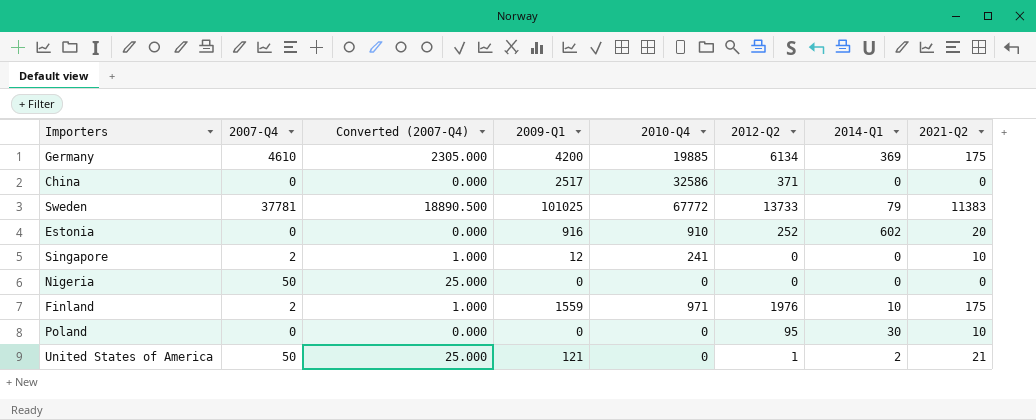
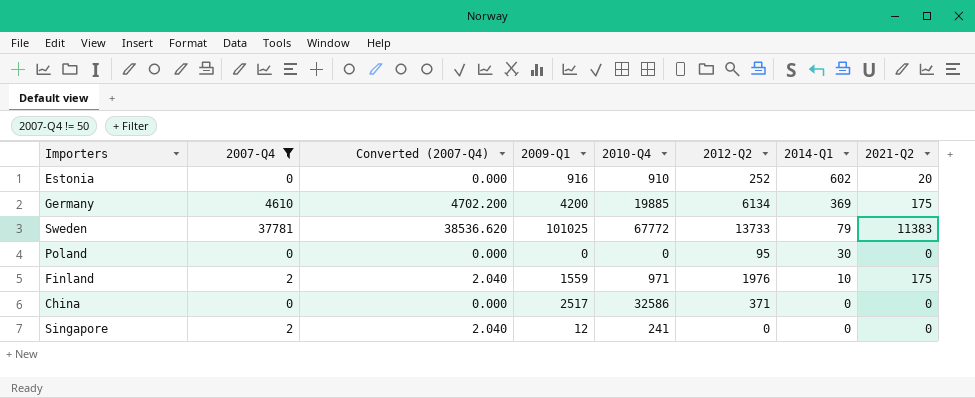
filter: none -> 2007-Q4 != 50
row order: none -> 2014-Q1 descending
column Converted (2007-Q4) | formula: [2007-Q4] * 0.5 -> [2007-Q4] * 1.02
Poland | 2021-Q2: 10 -> 0
Singapore | 2021-Q2: 10 -> 0

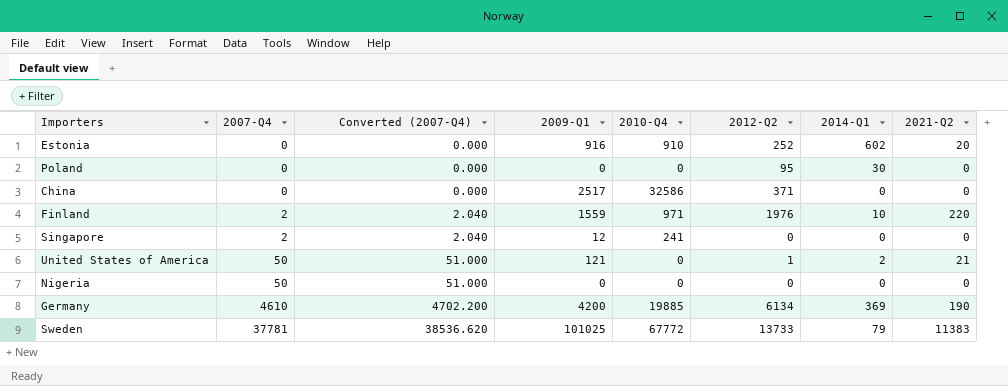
filter: 2007-Q4 != 50 -> none
row order: 2014-Q1 descending -> 2007-Q4 ascending
Finland | 2021-Q2: 175 -> 220
Germany | 2021-Q2: 175 -> 190

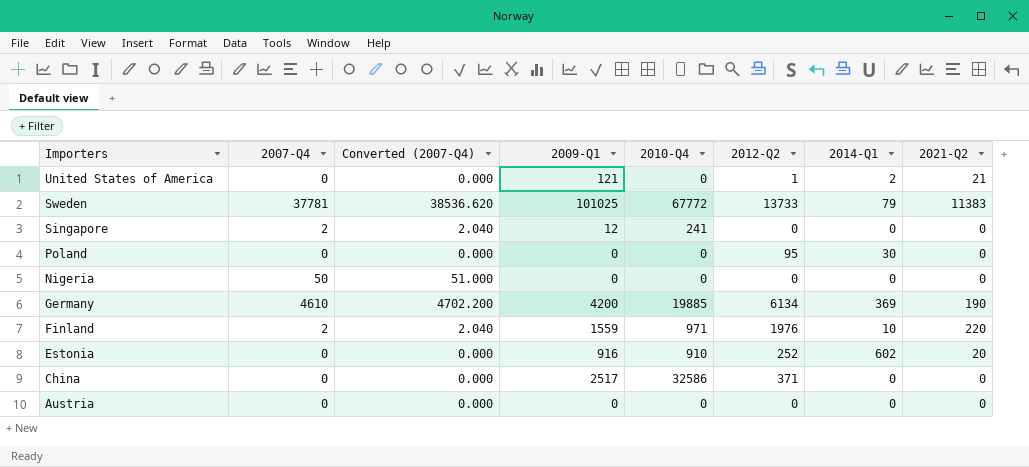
row order: 2007-Q4 ascending -> Importers descending
United States of America | 2007-Q4: 50 -> 0
United States of America | Converted (2007-Q4): 51.000 -> 0.000
row Austria: none -> 0 | 0.000 | 0 | 0 | 0 | 0 | 0

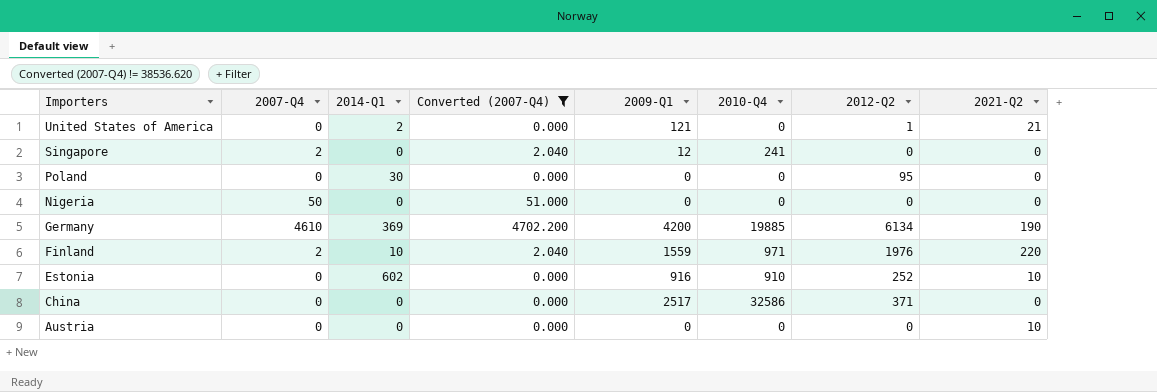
filter: none -> Converted (2007-Q4) != 38536.620
column 2014-Q1 | position: 7 -> 3
Estonia | 2021-Q2: 20 -> 10
Austria | 2021-Q2: 0 -> 10

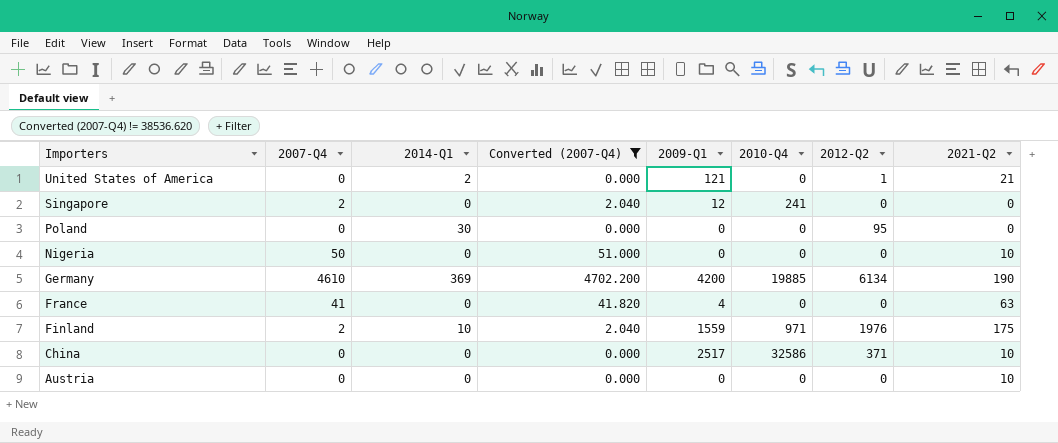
row Estonia: 0 | 602 | 0.000 | 916 | 910 | 252 | 10 -> none
Nigeria | 2021-Q2: 0 -> 10
row France: none -> 41 | 0 | 41.820 | 4 | 0 | 0 | 63
Finland | 2021-Q2: 220 -> 175
China | 2021-Q2: 0 -> 10

